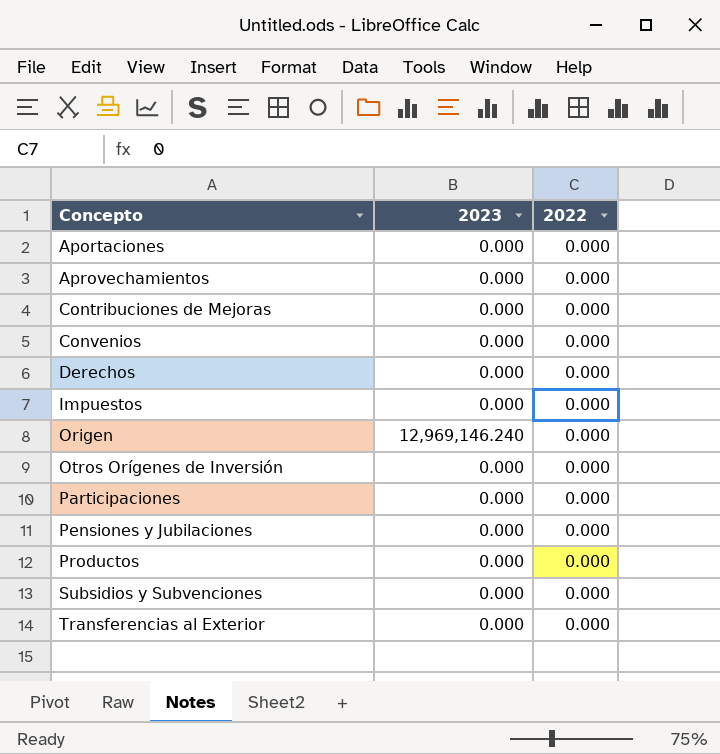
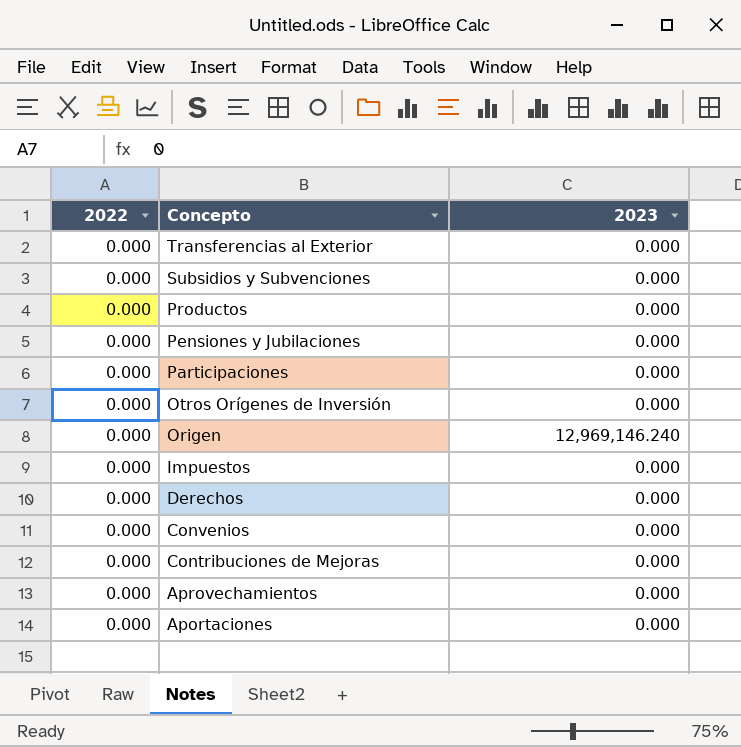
row order: Concepto ascending -> Concepto descending
column 2022 | position: 3 -> 1

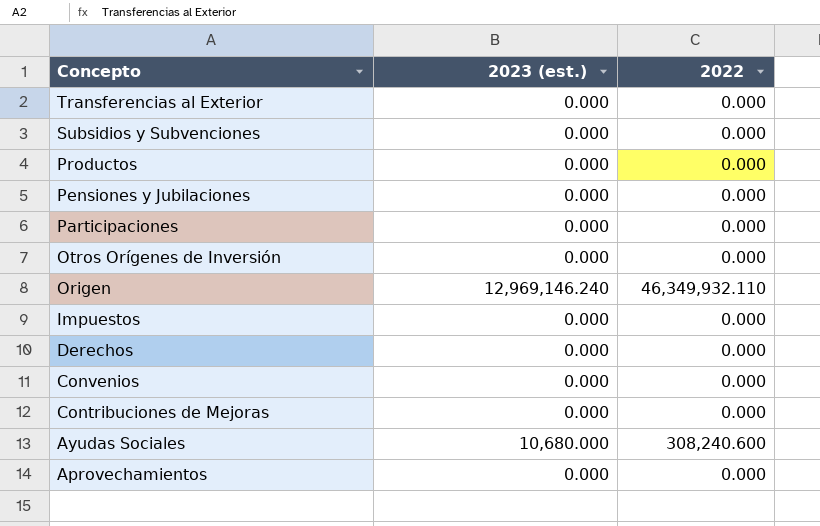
column name: 2023 -> 2023 (est.)
column 2022 | position: 1 -> 3
row Aportaciones: 0.000 | 0.000 -> none
Origen | 2022: 0.000 -> 46,349,932.110
row Ayudas Sociales: none -> 10,680.000 | 308,240.600

